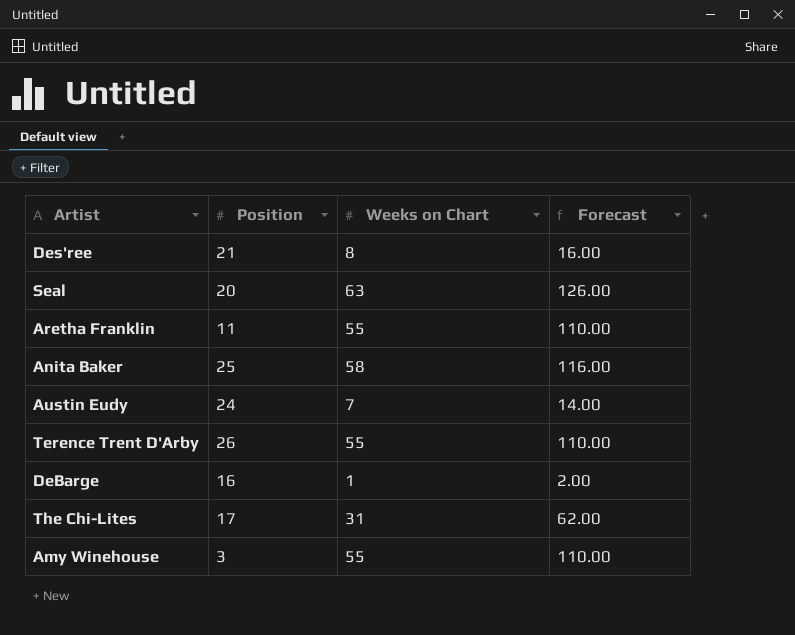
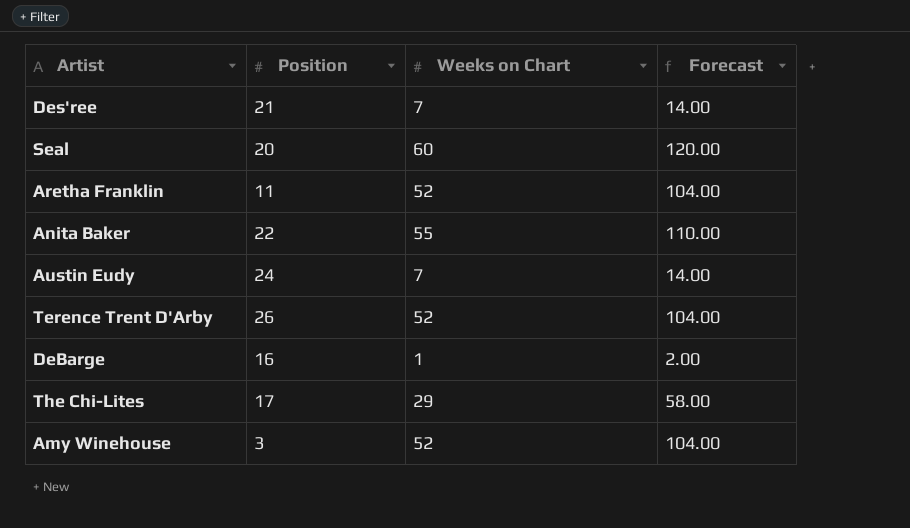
Des'ree | Weeks on Chart: 8 -> 7
Des'ree | Forecast: 16.00 -> 14.00
Seal | Weeks on Chart: 63 -> 60
Seal | Forecast: 126.00 -> 120.00
Aretha Franklin | Weeks on Chart: 55 -> 52
Aretha Franklin | Forecast: 110.00 -> 104.00
Anita Baker | Position: 25 -> 22
Anita Baker | Weeks on Chart: 58 -> 55
Anita Baker | Forecast: 116.00 -> 110.00
Terence Trent D'Arby | Weeks on Chart: 55 -> 52
Terence Trent D'Arby | Forecast: 110.00 -> 104.00
The Chi-Lites | Weeks on Chart: 31 -> 29
The Chi-Lites | Forecast: 62.00 -> 58.00
Amy Winehouse | Weeks on Chart: 55 -> 52
Amy Winehouse | Forecast: 110.00 -> 104.00

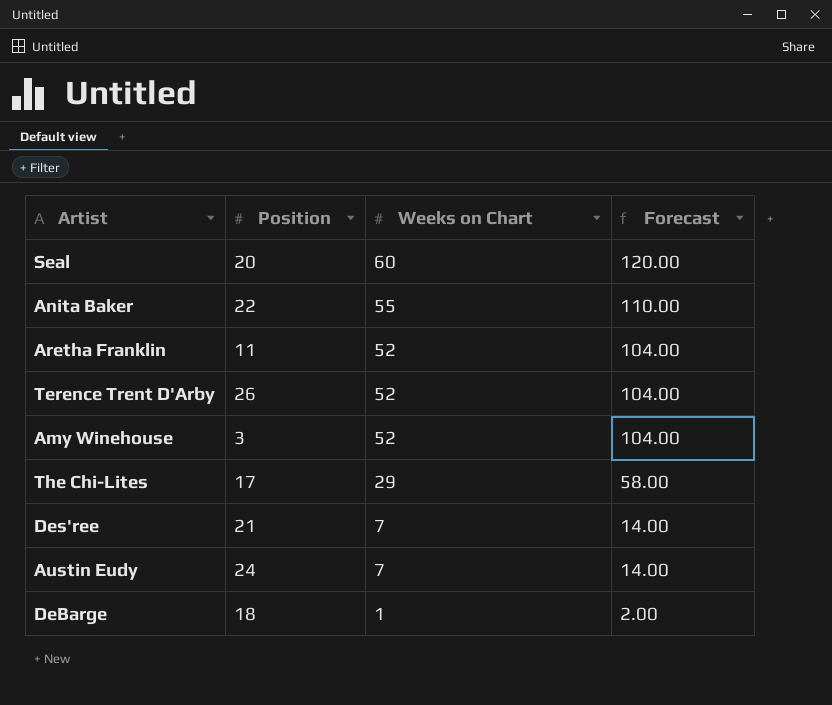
row order: none -> Weeks on Chart descending
DeBarge | Position: 16 -> 18

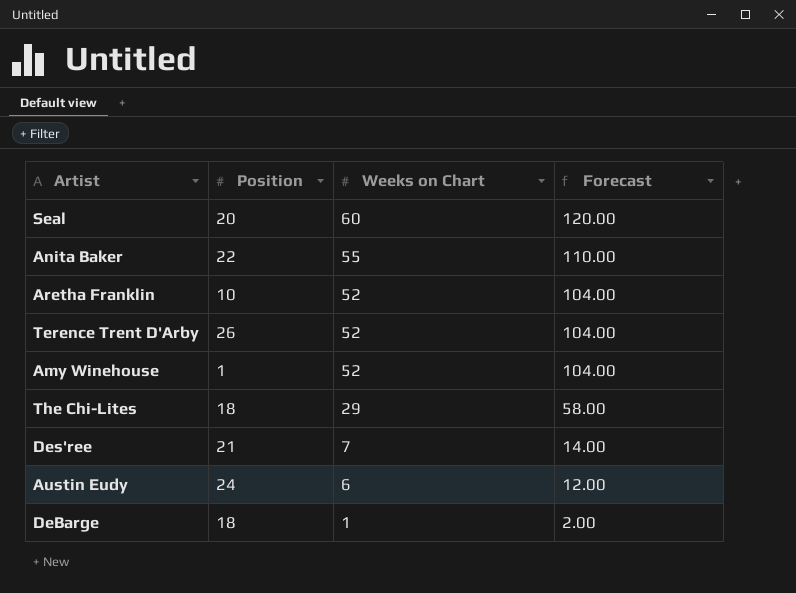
Aretha Franklin | Position: 11 -> 10
Amy Winehouse | Position: 3 -> 1
The Chi-Lites | Position: 17 -> 18
Austin Eudy | Weeks on Chart: 7 -> 6
Austin Eudy | Forecast: 14.00 -> 12.00

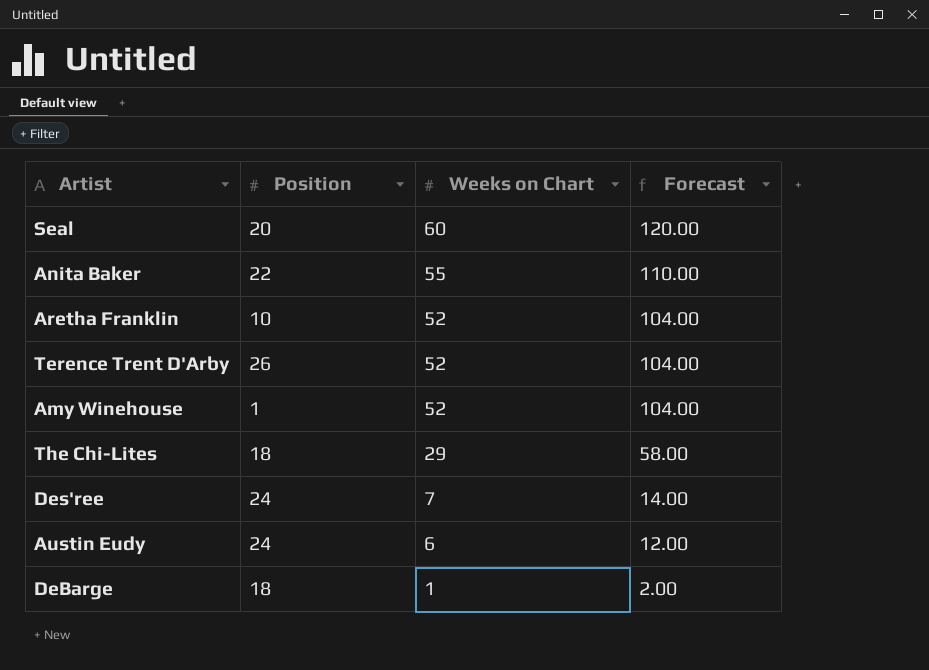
Des'ree | Position: 21 -> 24

